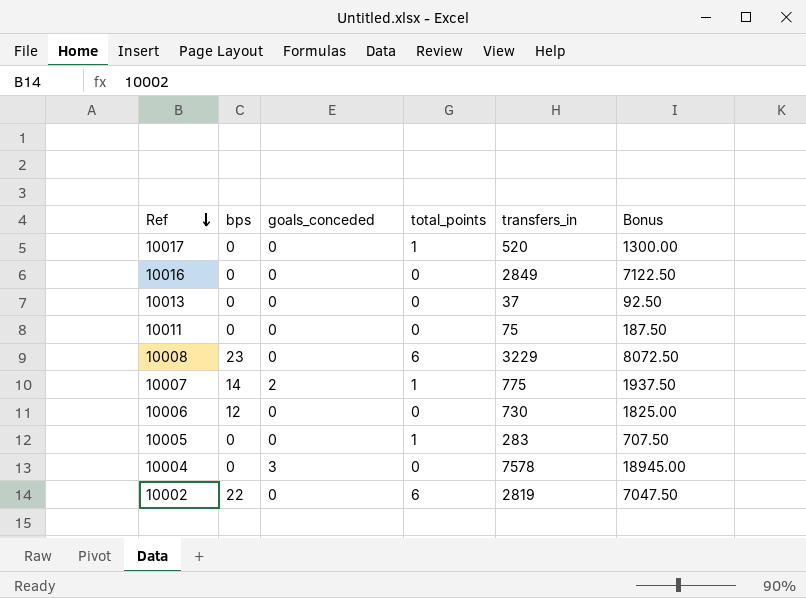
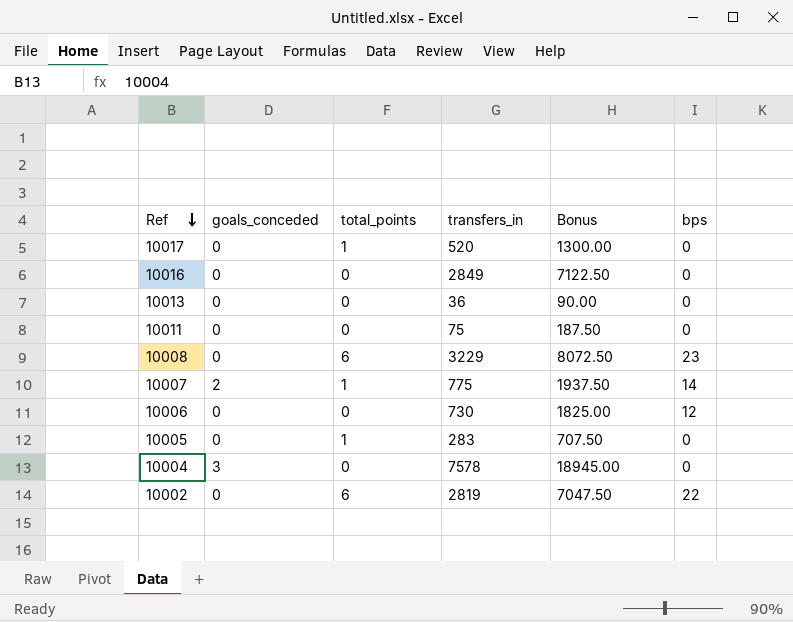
column bps | position: 2 -> 6
10013 | transfers_in: 37 -> 36
10013 | Bonus: 92.50 -> 90.00

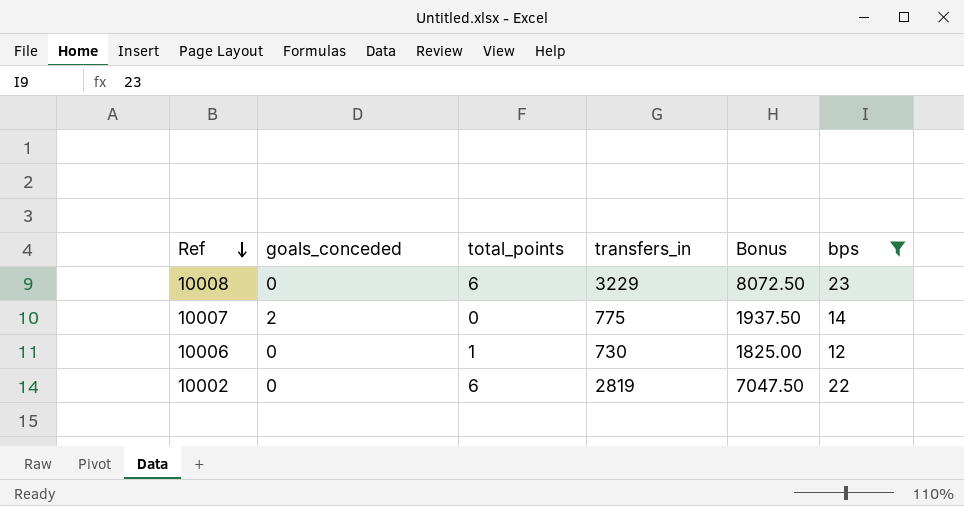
filter: none -> bps != 0
10007 | total_points: 1 -> 0
10006 | total_points: 0 -> 1

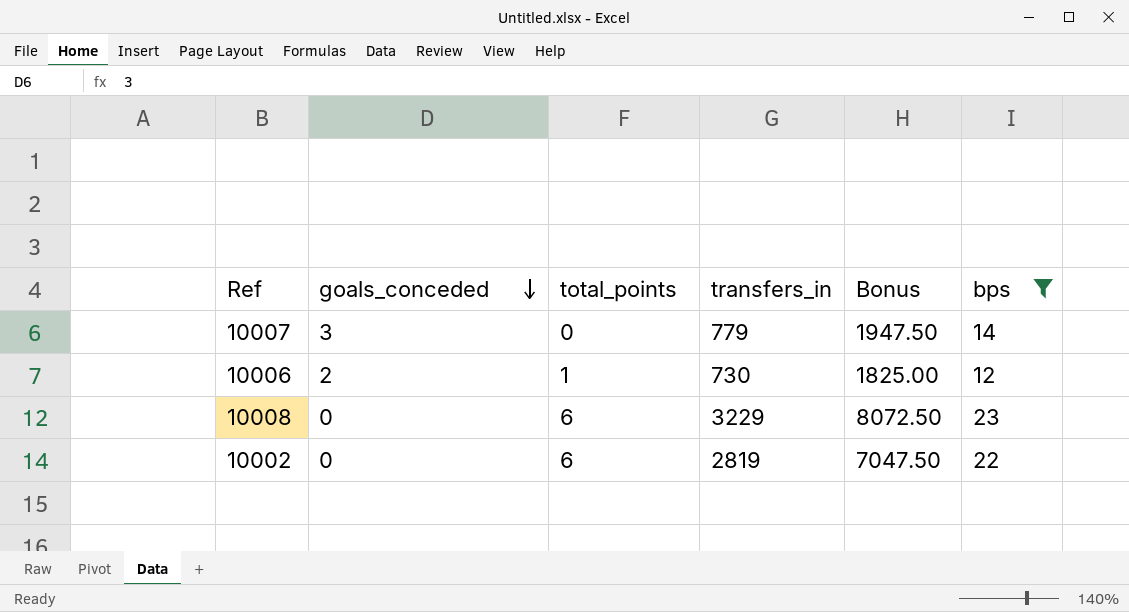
row order: Ref descending -> goals_conceded descending
10007 | goals_conceded: 2 -> 3
10007 | transfers_in: 775 -> 779
10007 | Bonus: 1937.50 -> 1947.50
10006 | goals_conceded: 0 -> 2

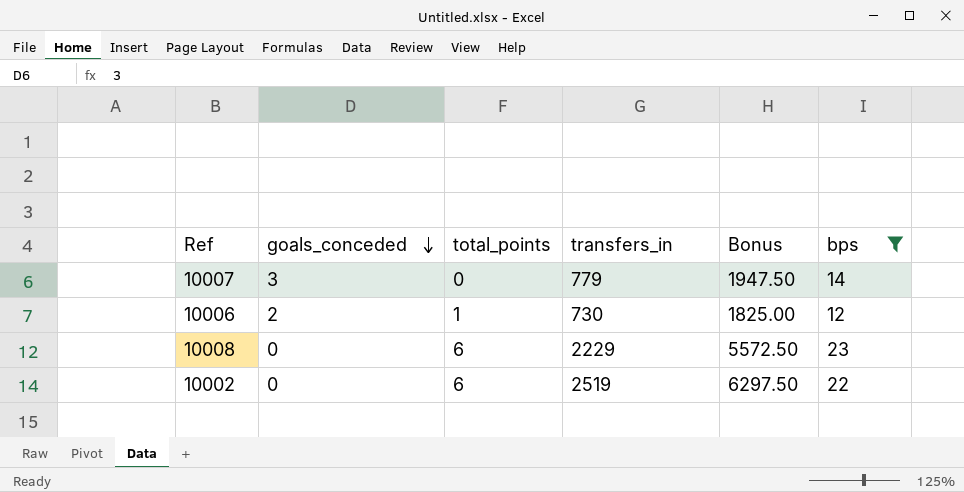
10008 | transfers_in: 3229 -> 2229
10008 | Bonus: 8072.50 -> 5572.50
10002 | transfers_in: 2819 -> 2519
10002 | Bonus: 7047.50 -> 6297.50

